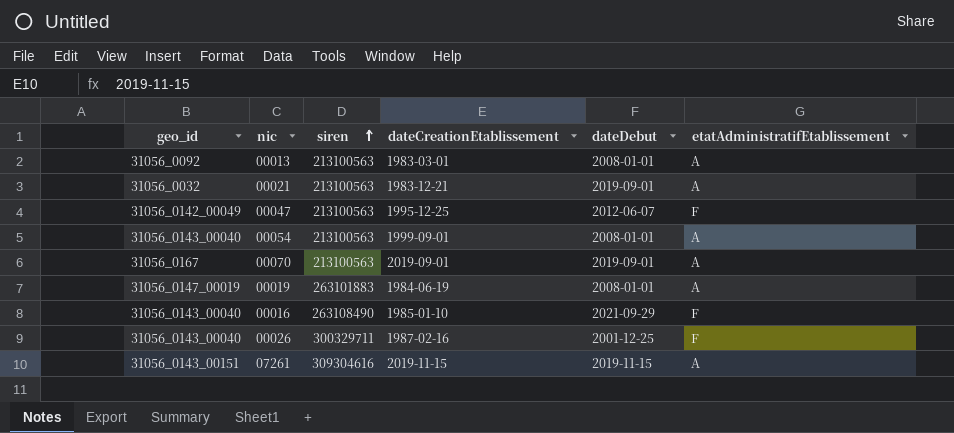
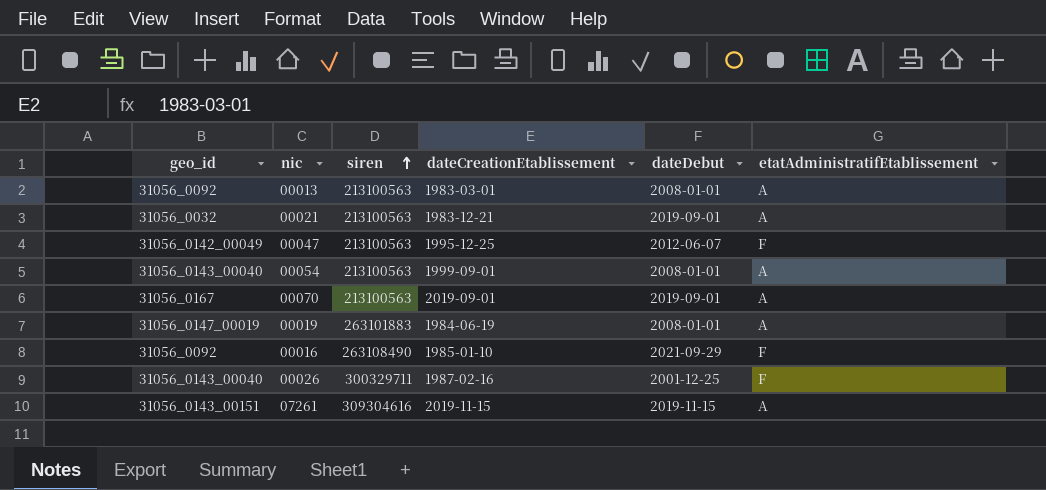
00016 | geo_id: 31056_0143_00040 -> 31056_0092

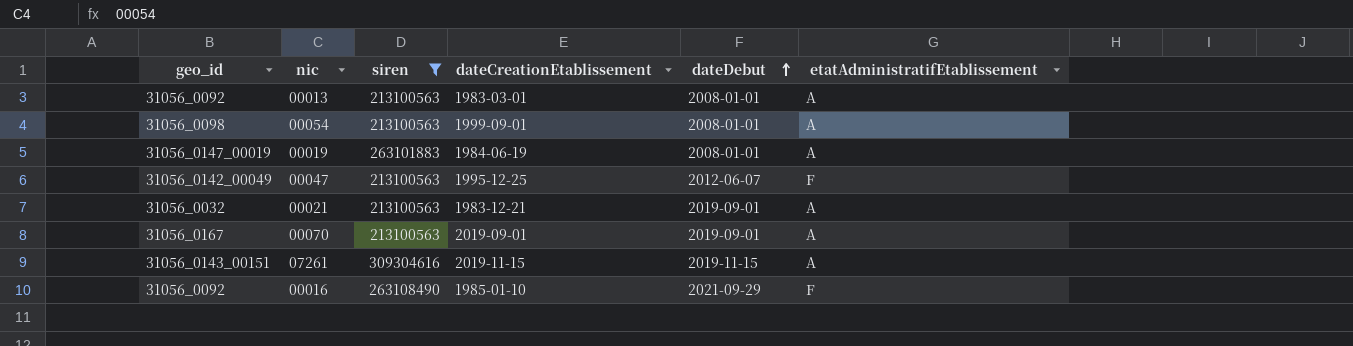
filter: none -> siren != 300329711
row order: siren ascending -> dateDebut ascending
00054 | geo_id: 31056_0143_00040 -> 31056_0098

